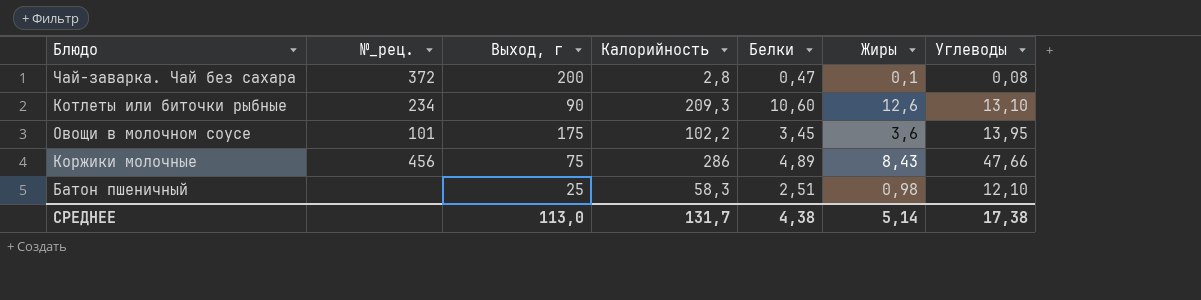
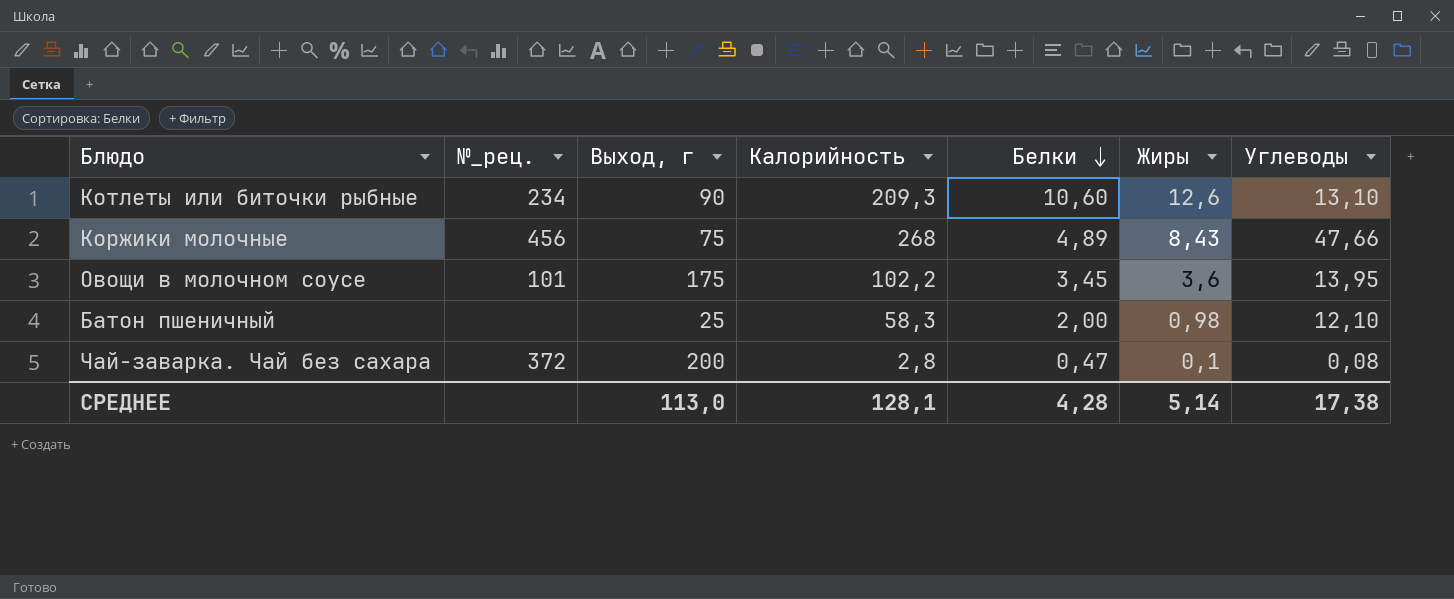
row order: none -> Белки descending
Коржики молочные | Калорийность: 286 -> 268
Батон пшеничный | Белки: 2,51 -> 2,00
СРЕДНЕЕ | Калорийность: 131,7 -> 128,1
СРЕДНЕЕ | Белки: 4,38 -> 4,28

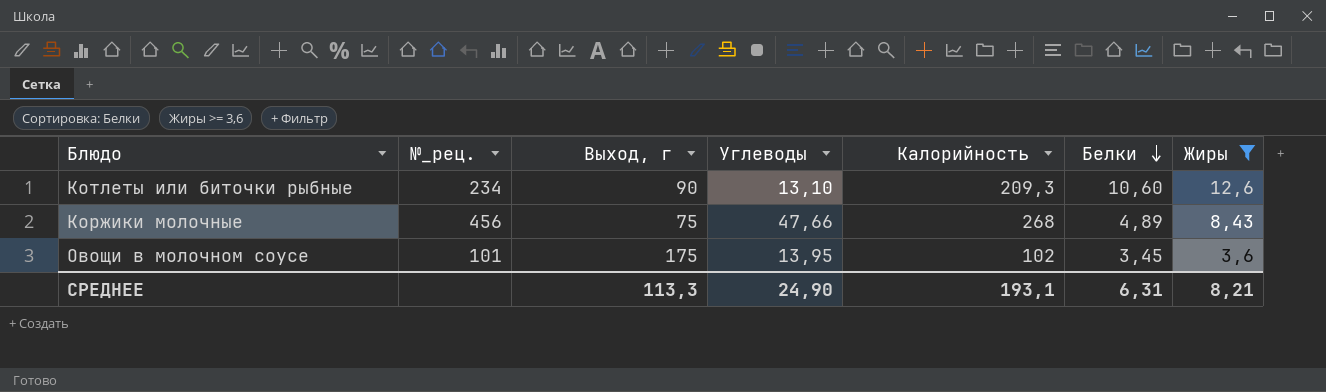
filter: none -> Жиры >= 3,6
column Углеводы | position: 7 -> 4
Овощи в молочном соусе | Калорийность: 102,2 -> 102
СРЕДНЕЕ | Выход, г: 113,0 -> 113,3
СРЕДНЕЕ | Углеводы: 17,38 -> 24,90
СРЕДНЕЕ | Калорийность: 128,1 -> 193,1
СРЕДНЕЕ | Белки: 4,28 -> 6,31
СРЕДНЕЕ | Жиры: 5,14 -> 8,21

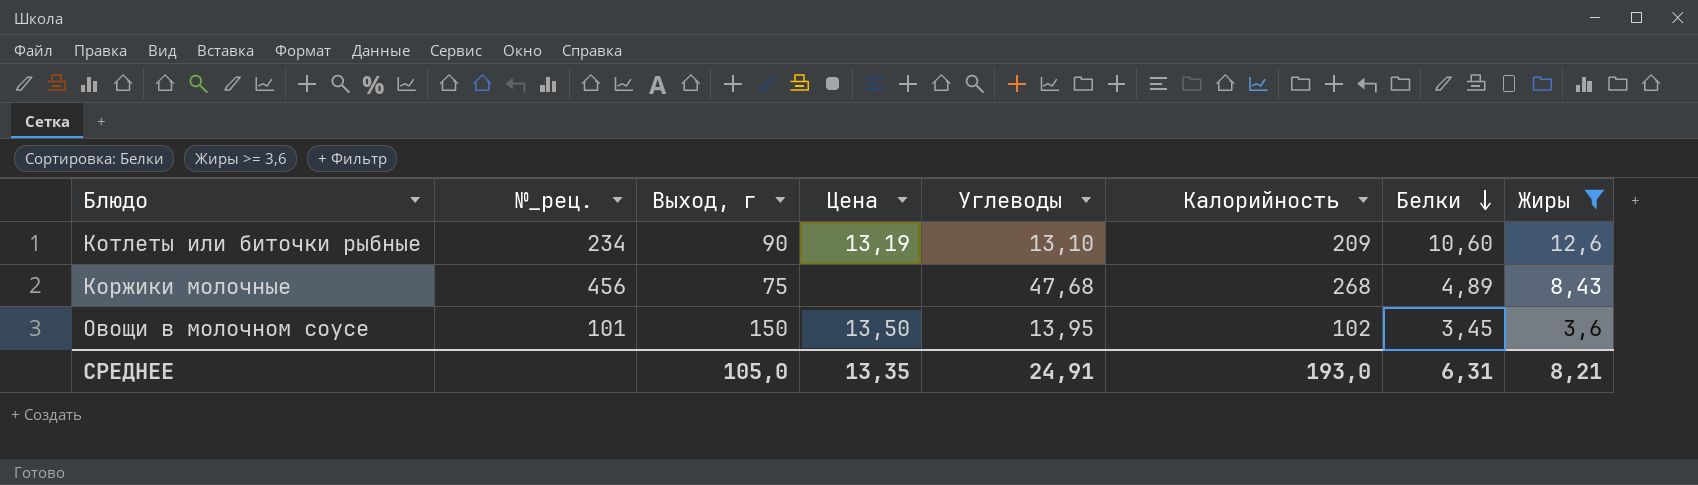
column Цена | position: none -> 4
Котлеты или биточки рыбные | Калорийность: 209,3 -> 209
Коржики молочные | Углеводы: 47,66 -> 47,68
Овощи в молочном соусе | Выход, г: 175 -> 150
СРЕДНЕЕ | Выход, г: 113,3 -> 105,0
СРЕДНЕЕ | Углеводы: 24,90 -> 24,91
СРЕДНЕЕ | Калорийность: 193,1 -> 193,0

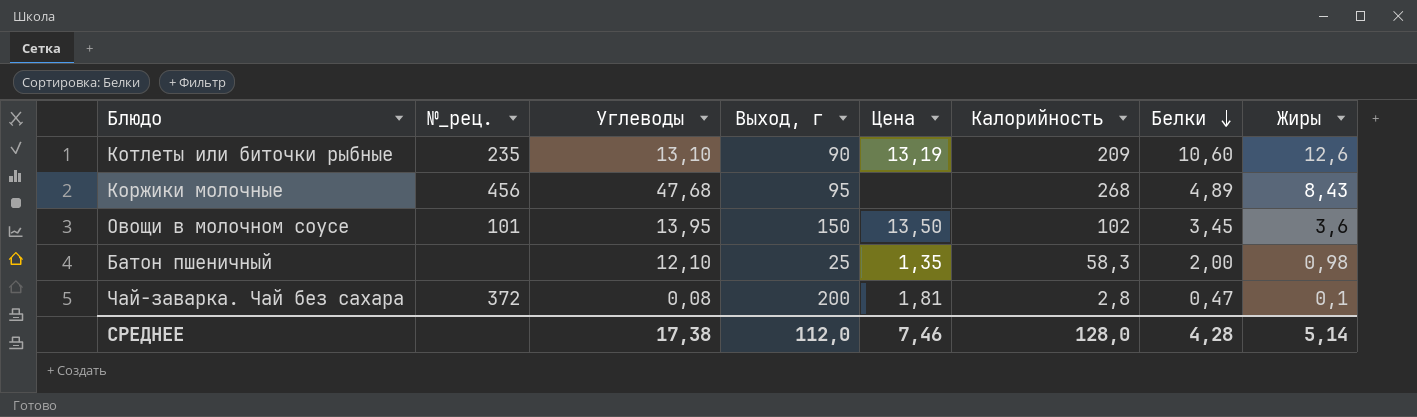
filter: Жиры >= 3,6 -> none
column Углеводы | position: 5 -> 3
Котлеты или биточки рыбные | №_рец.: 234 -> 235
Коржики молочные | Выход, г: 75 -> 95
СРЕДНЕЕ | Углеводы: 24,91 -> 17,38
СРЕДНЕЕ | Выход, г: 105,0 -> 112,0
СРЕДНЕЕ | Цена: 13,35 -> 7,46
СРЕДНЕЕ | Калорийность: 193,0 -> 128,0
СРЕДНЕЕ | Белки: 6,31 -> 4,28
СРЕДНЕЕ | Жиры: 8,21 -> 5,14

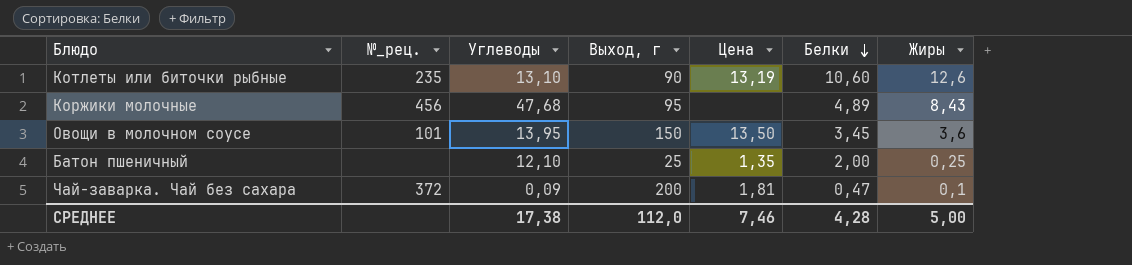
column Калорийность | position: 6 -> none
Батон пшеничный | Жиры: 0,98 -> 0,25
Чай-заварка. Чай без сахара | Углеводы: 0,08 -> 0,09
СРЕДНЕЕ | Жиры: 5,14 -> 5,00

